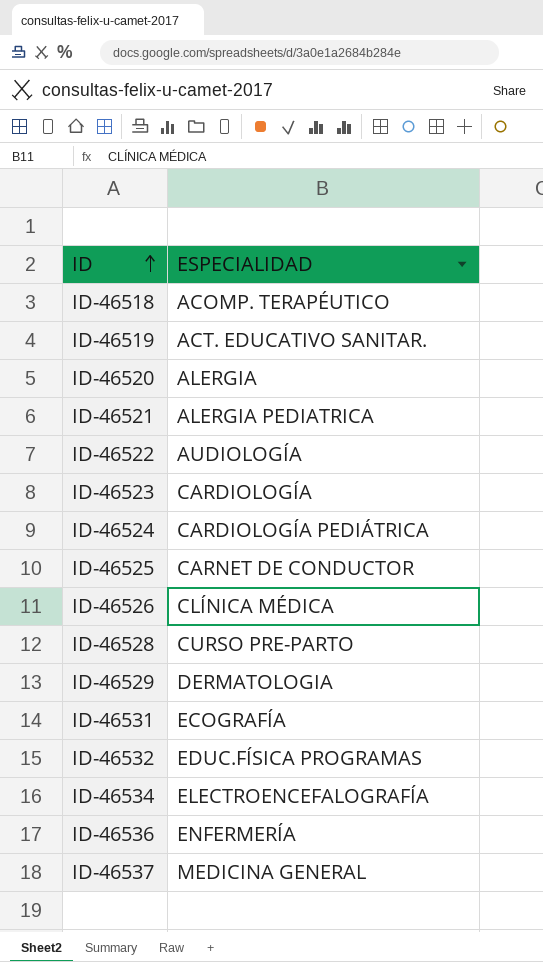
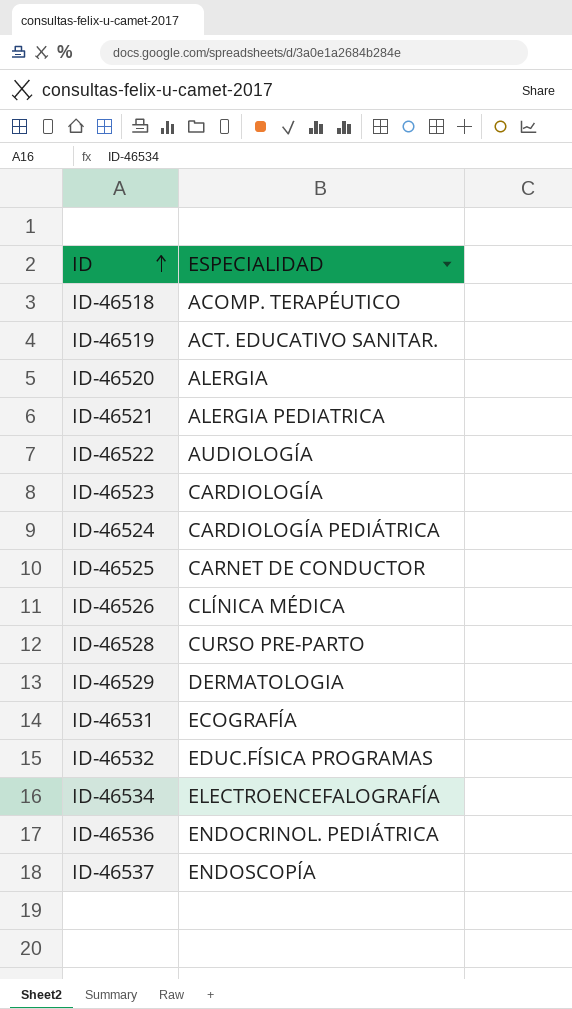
ID-46536 | ESPECIALIDAD: ENFERMERÍA -> ENDOCRINOL. PEDIÁTRICA
ID-46537 | ESPECIALIDAD: MEDICINA GENERAL -> ENDOSCOPÍA

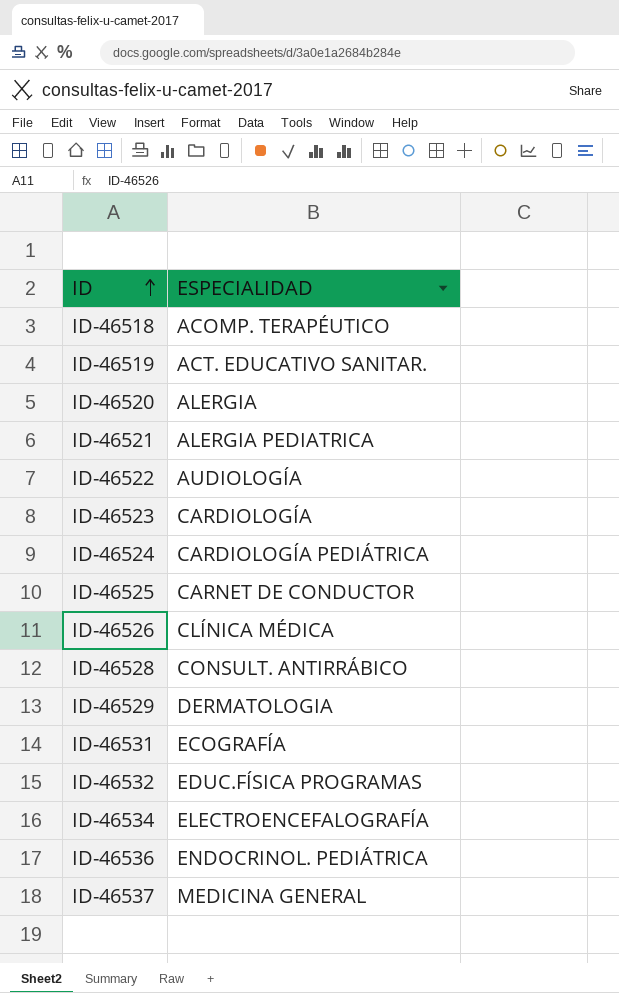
ID-46528 | ESPECIALIDAD: CURSO PRE-PARTO -> CONSULT. ANTIRRÁBICO
ID-46537 | ESPECIALIDAD: ENDOSCOPÍA -> MEDICINA GENERAL

